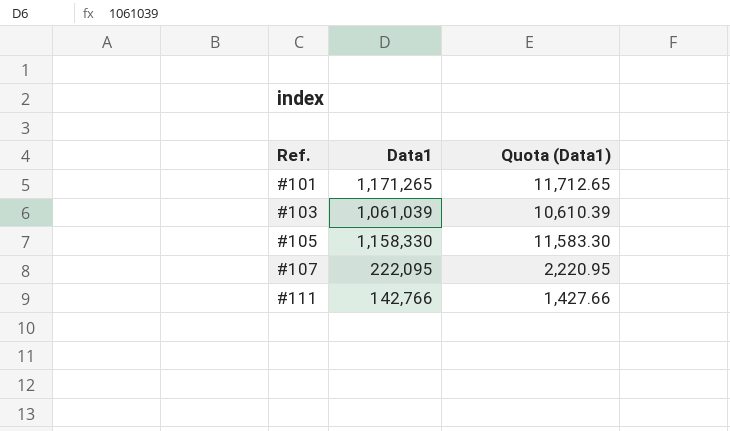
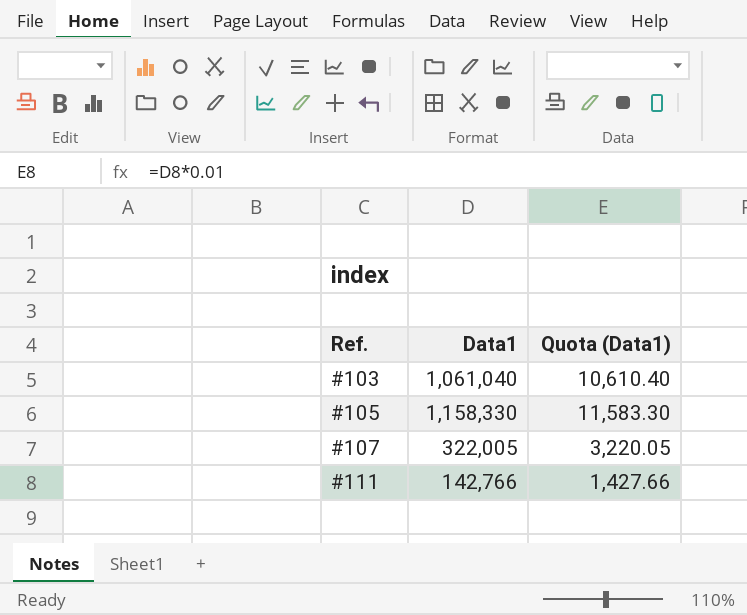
row #101: 1,171,265 | 11,712.65 -> none
#103 | Data1: 1,061,039 -> 1,061,040
#103 | Quota (Data1): 10,610.39 -> 10,610.40
#107 | Data1: 222,095 -> 322,005
#107 | Quota (Data1): 2,220.95 -> 3,220.05

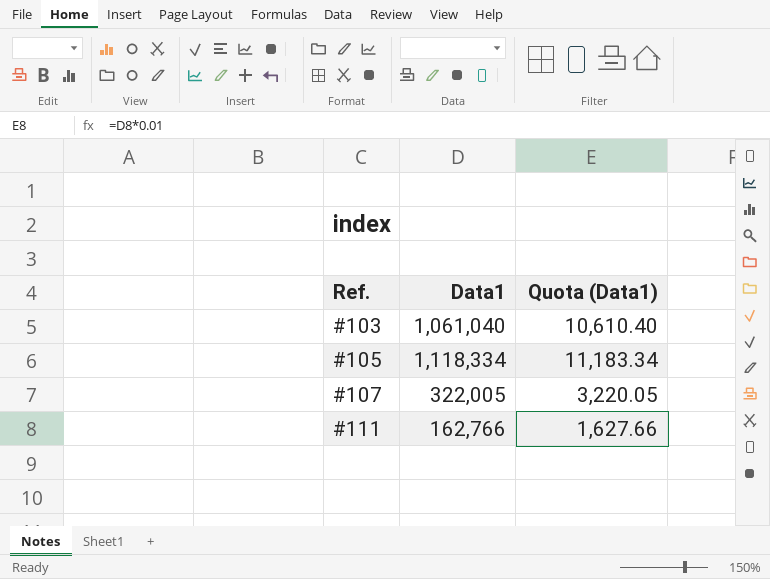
#105 | Data1: 1,158,330 -> 1,118,334
#105 | Quota (Data1): 11,583.30 -> 11,183.34
#111 | Data1: 142,766 -> 162,766
#111 | Quota (Data1): 1,427.66 -> 1,627.66

